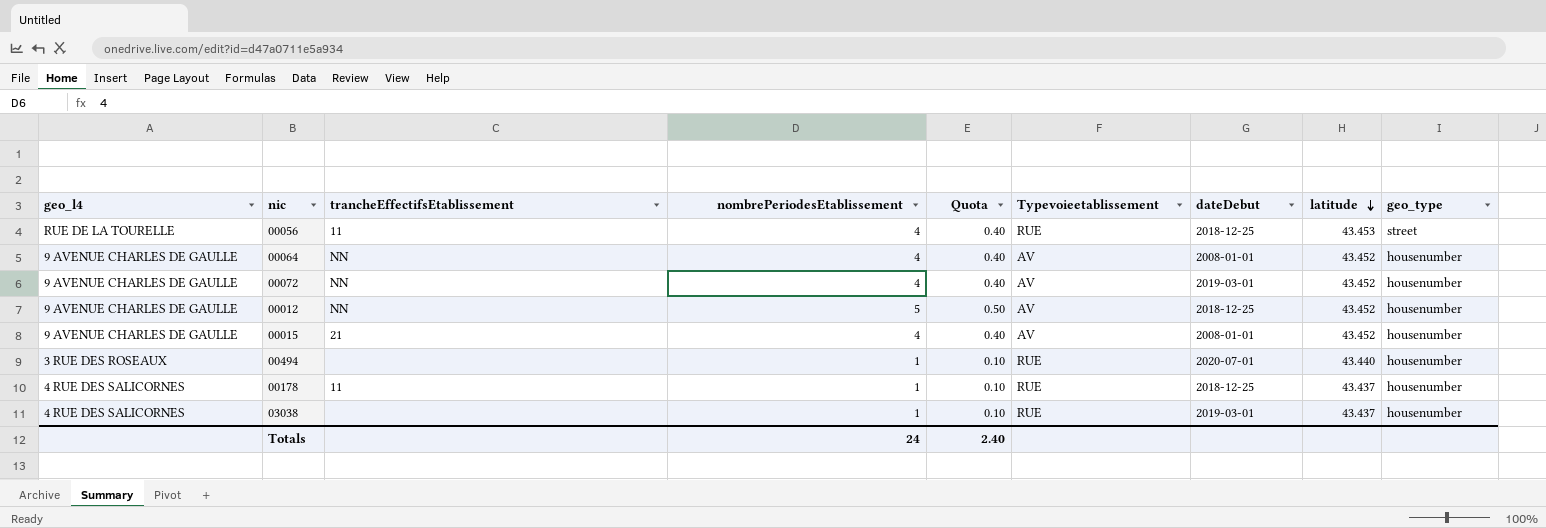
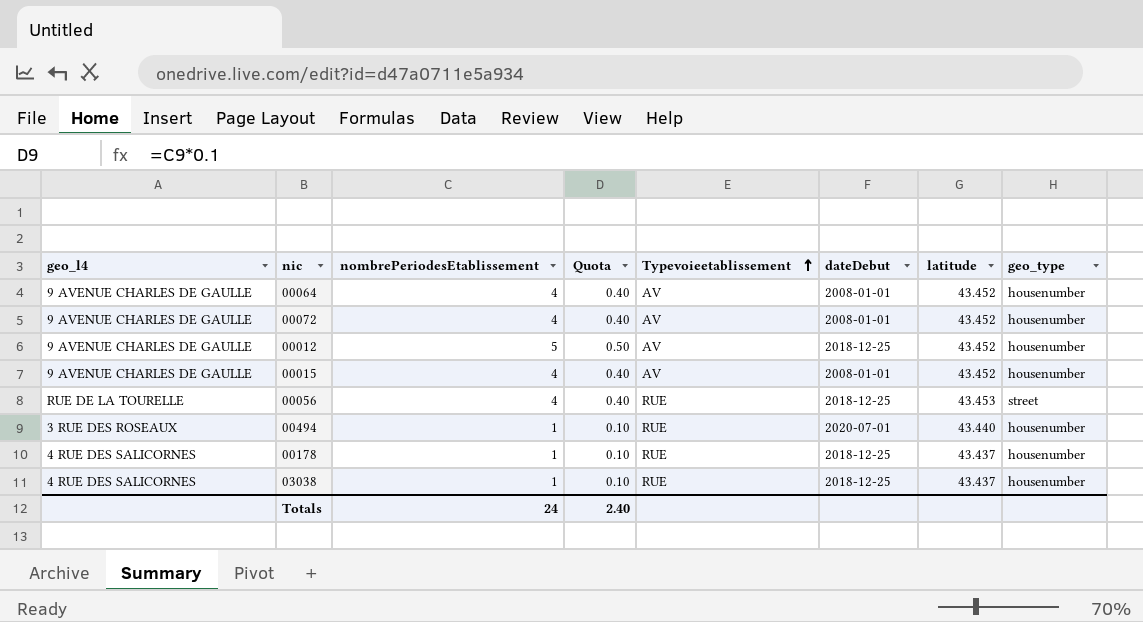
row order: latitude descending -> Typevoieetablissement ascending
column trancheEffectifsEtablissement | position: 3 -> none
00072 | dateDebut: 2019-03-01 -> 2008-01-01
03038 | dateDebut: 2019-03-01 -> 2018-12-25

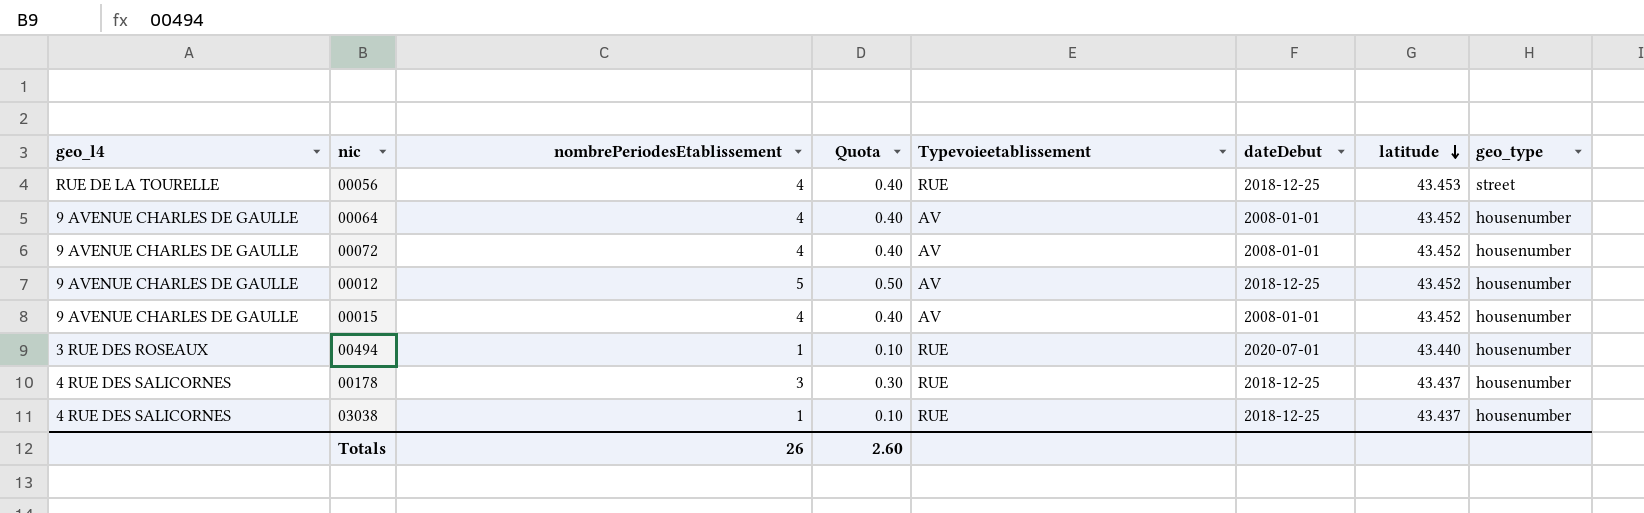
row order: Typevoieetablissement ascending -> latitude descending
00178 | nombrePeriodesEtablissement: 1 -> 3
00178 | Quota: 0.10 -> 0.30
Totals | nombrePeriodesEtablissement: 24 -> 26
Totals | Quota: 2.40 -> 2.60

